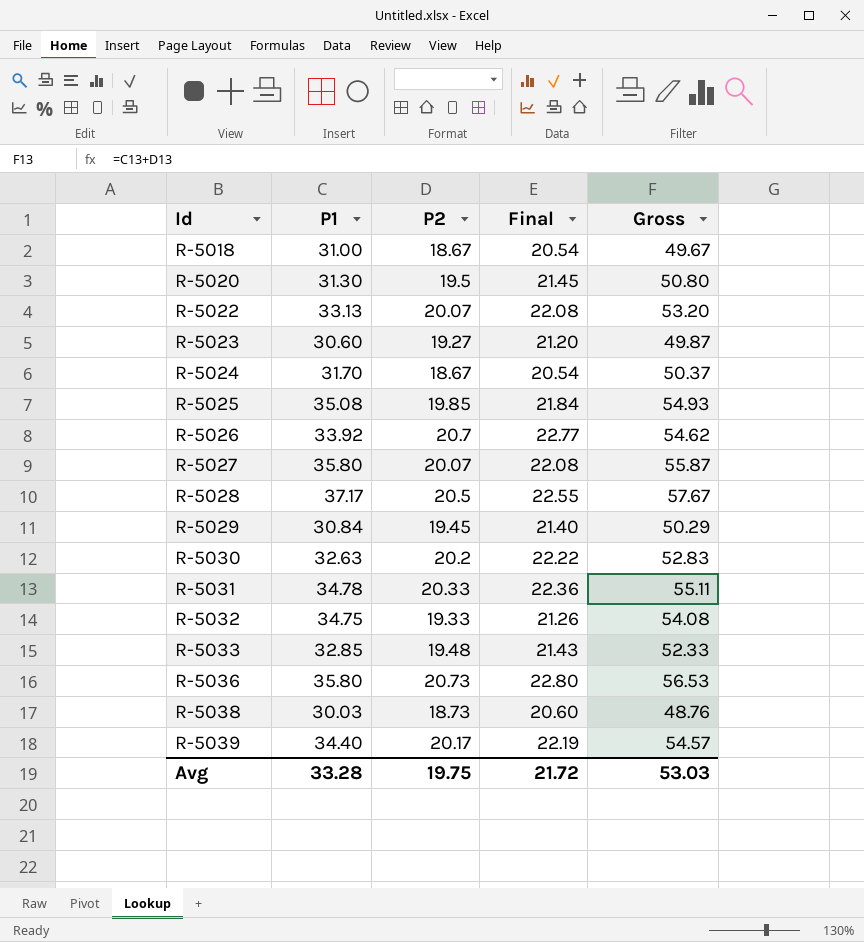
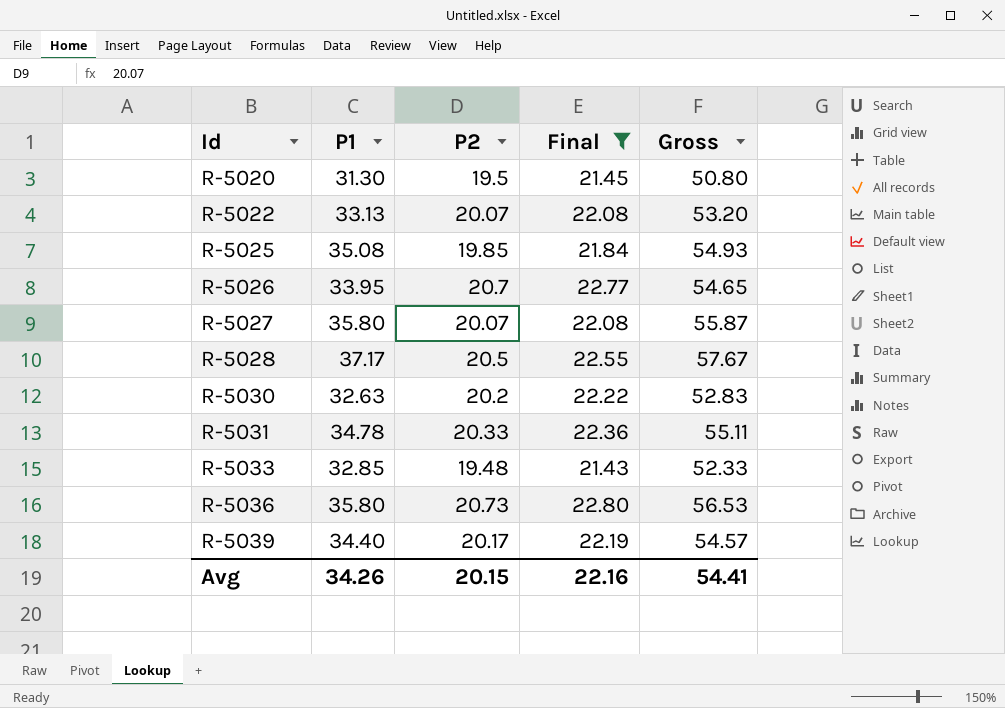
filter: none -> Final >= 21.43
R-5026 | P1: 33.92 -> 33.95
R-5026 | Gross: 54.62 -> 54.65
Avg | P1: 33.28 -> 34.26
Avg | P2: 19.75 -> 20.15
Avg | Final: 21.72 -> 22.16
Avg | Gross: 53.03 -> 54.41

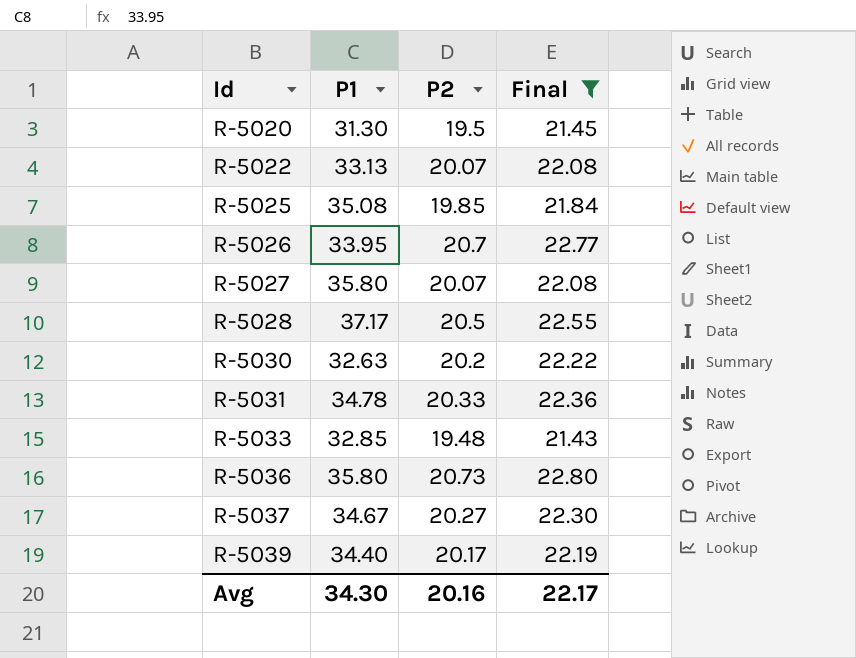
column Gross | formula: [P1] + [P2] -> none
row R-5037: none -> 34.67 | 20.27 | 22.30
Avg | P1: 34.26 -> 34.30
Avg | P2: 20.15 -> 20.16
Avg | Final: 22.16 -> 22.17

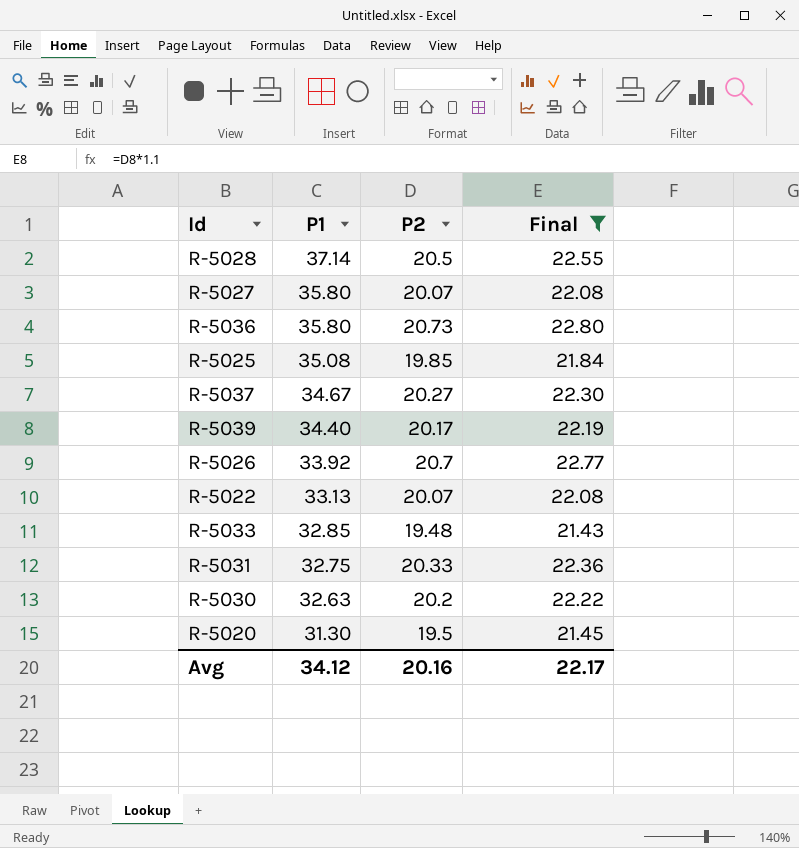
row order: Id ascending -> P1 descending
R-5028 | P1: 37.17 -> 37.14
R-5026 | P1: 33.95 -> 33.92
R-5031 | P1: 34.78 -> 32.75
Avg | P1: 34.30 -> 34.12

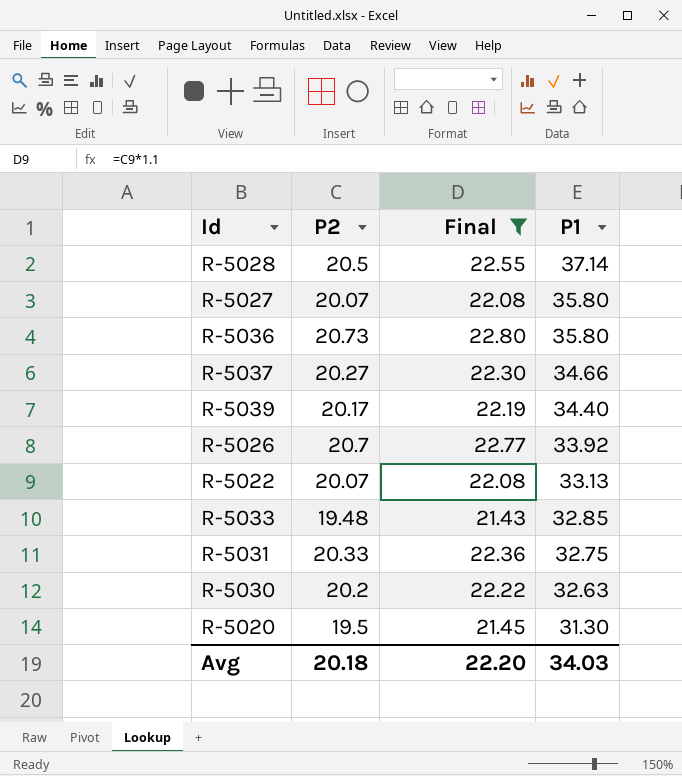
column P1 | position: 2 -> 4
row R-5025: 35.08 | 19.85 | 21.84 -> none
R-5037 | P1: 34.67 -> 34.66
Avg | P2: 20.16 -> 20.18
Avg | Final: 22.17 -> 22.20
Avg | P1: 34.12 -> 34.03

